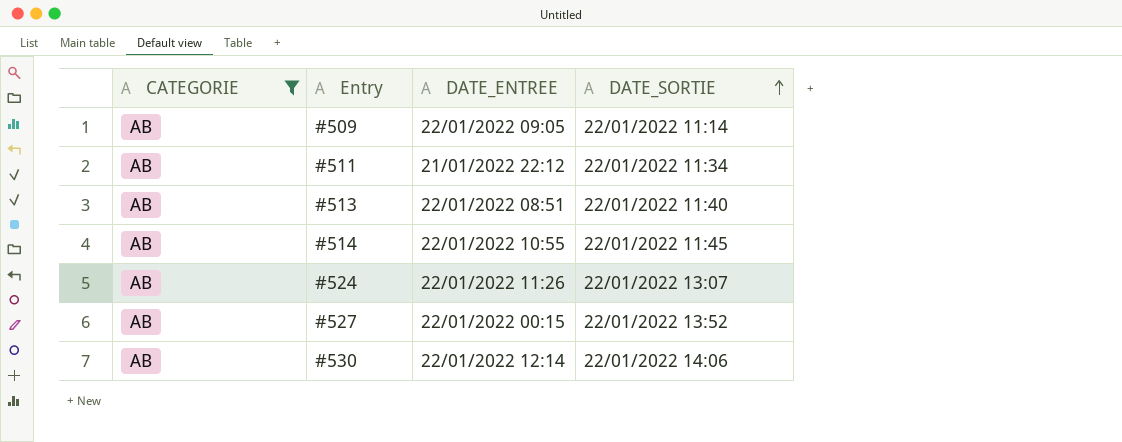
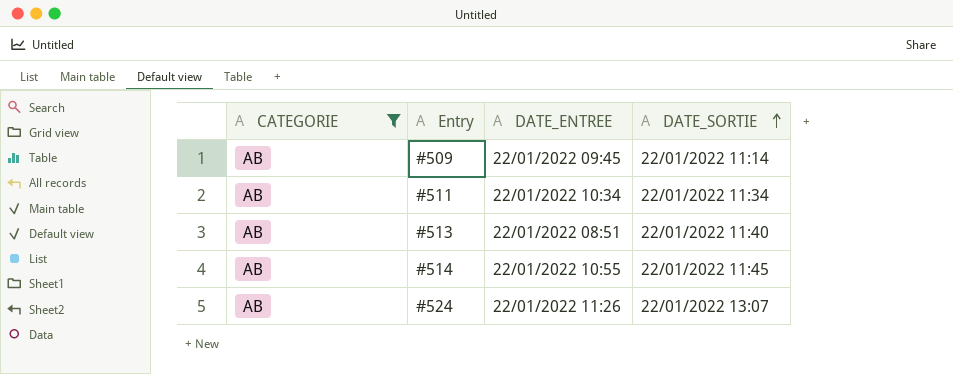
row #527: AB | 22/01/2022 00:15 | 22/01/2022 13:52 -> none
row #530: AB | 22/01/2022 12:14 | 22/01/2022 14:06 -> none
#509 | DATE_ENTREE: 22/01/2022 09:05 -> 22/01/2022 09:45
#511 | DATE_ENTREE: 21/01/2022 22:12 -> 22/01/2022 10:34

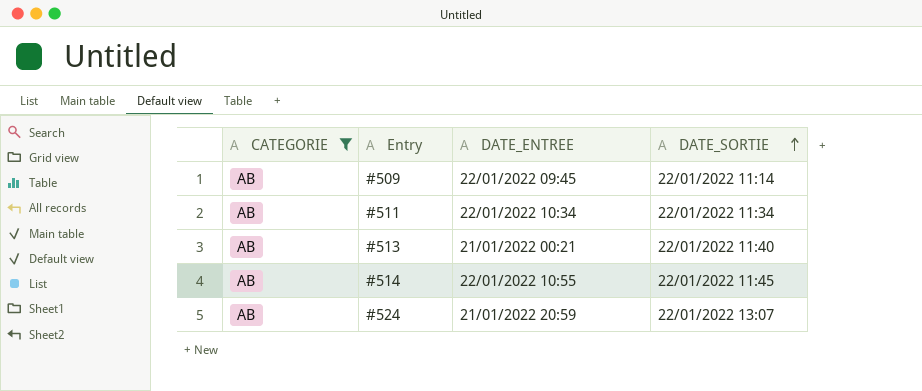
#513 | DATE_ENTREE: 22/01/2022 08:51 -> 21/01/2022 00:21
#524 | DATE_ENTREE: 22/01/2022 11:26 -> 21/01/2022 20:59

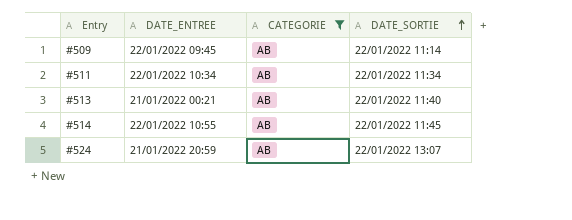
column CATEGORIE | position: 1 -> 3

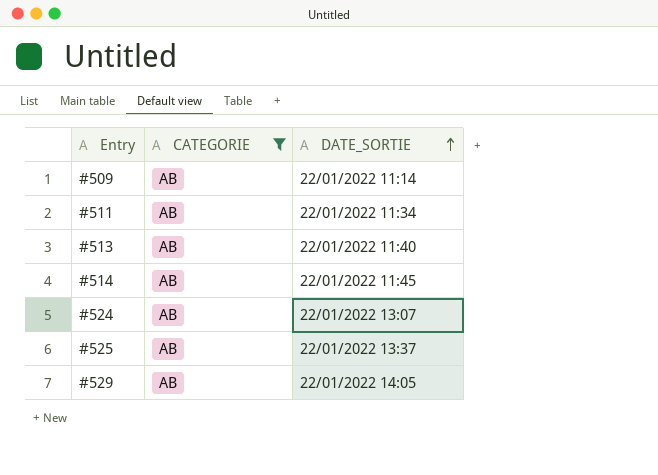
column DATE_ENTREE | position: 2 -> none
row #525: none -> AB | 22/01/2022 13:37
row #529: none -> AB | 22/01/2022 14:05

